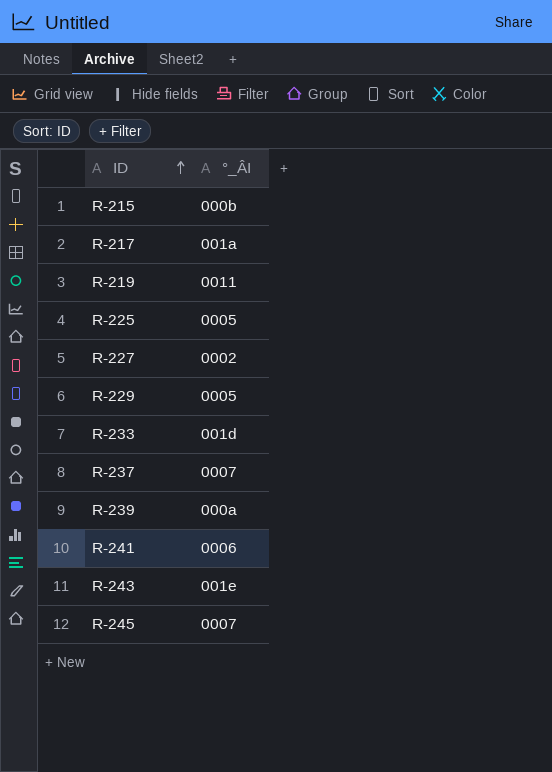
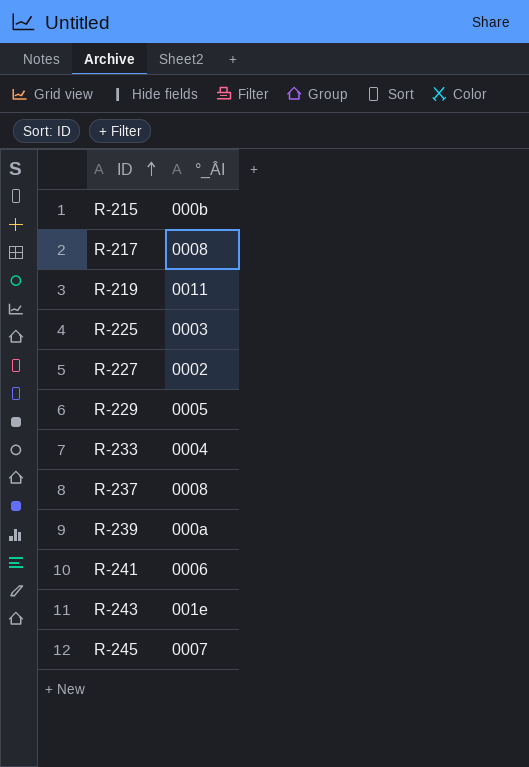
R-217 | °_ÂI: 001a -> 0008
R-225 | °_ÂI: 0005 -> 0003
R-233 | °_ÂI: 001d -> 0004
R-237 | °_ÂI: 0007 -> 0008

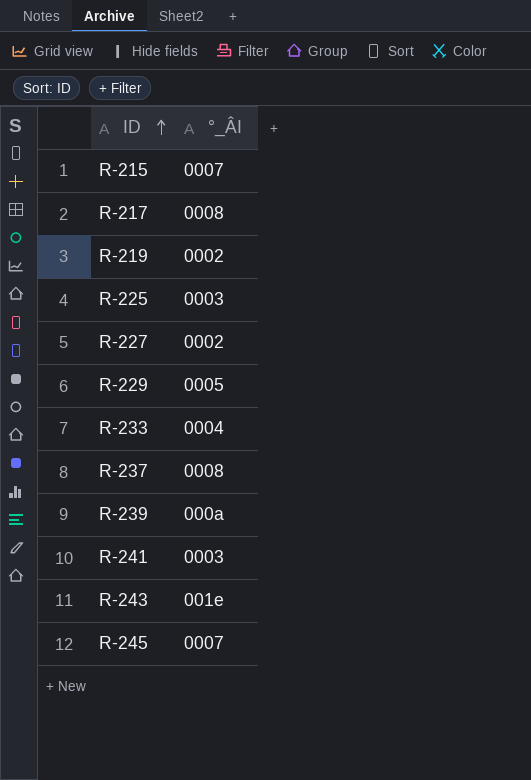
R-215 | °_ÂI: 000b -> 0007
R-219 | °_ÂI: 0011 -> 0002
R-241 | °_ÂI: 0006 -> 0003

